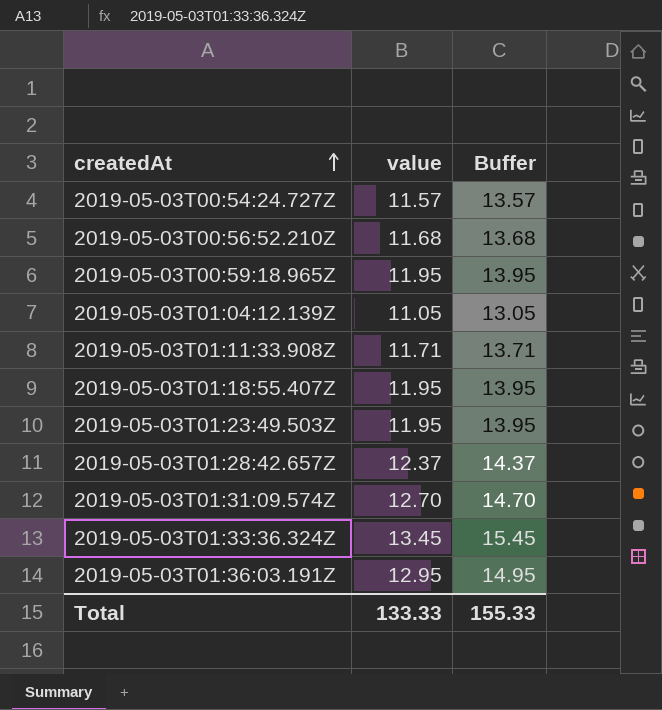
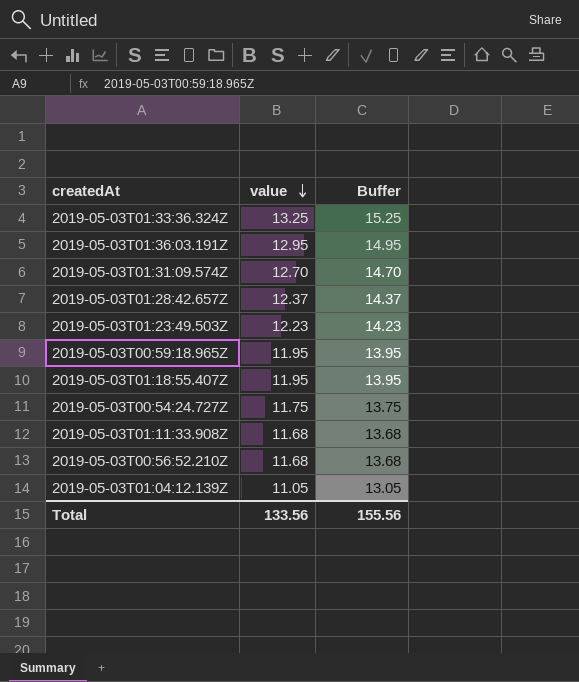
row order: createdAt ascending -> value descending
2019-05-03T01:33:36.324Z | value: 13.45 -> 13.25
2019-05-03T01:33:36.324Z | Buffer: 15.45 -> 15.25
2019-05-03T01:23:49.503Z | value: 11.95 -> 12.23
2019-05-03T01:23:49.503Z | Buffer: 13.95 -> 14.23
2019-05-03T00:54:24.727Z | value: 11.57 -> 11.75
2019-05-03T00:54:24.727Z | Buffer: 13.57 -> 13.75
2019-05-03T01:11:33.908Z | value: 11.71 -> 11.68
2019-05-03T01:11:33.908Z | Buffer: 13.71 -> 13.68
Total | value: 133.33 -> 133.56
Total | Buffer: 155.33 -> 155.56

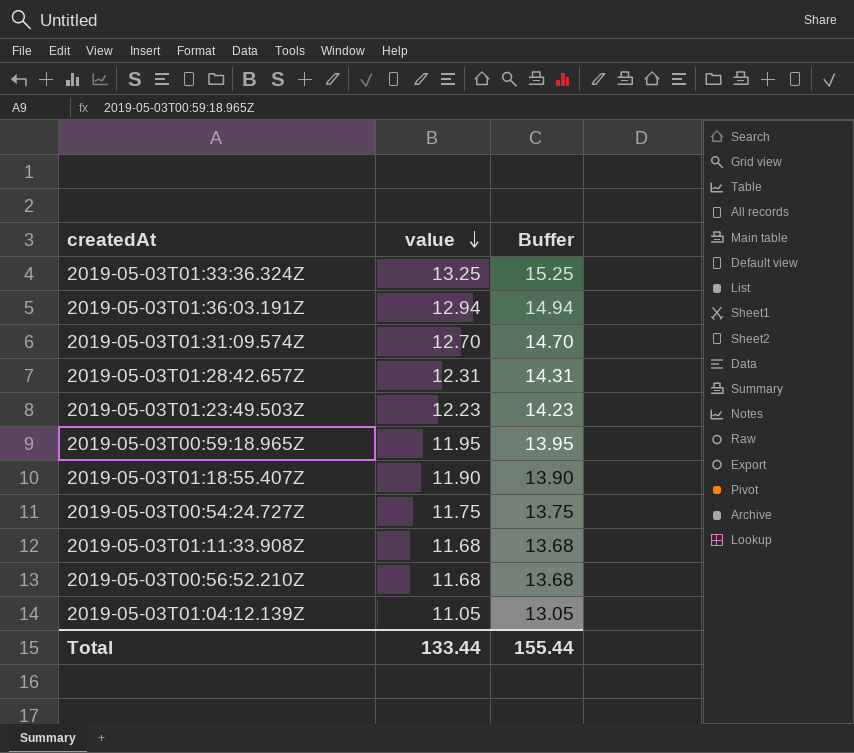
2019-05-03T01:36:03.191Z | value: 12.95 -> 12.94
2019-05-03T01:36:03.191Z | Buffer: 14.95 -> 14.94
2019-05-03T01:28:42.657Z | value: 12.37 -> 12.31
2019-05-03T01:28:42.657Z | Buffer: 14.37 -> 14.31
2019-05-03T01:18:55.407Z | value: 11.95 -> 11.90
2019-05-03T01:18:55.407Z | Buffer: 13.95 -> 13.90
Total | value: 133.56 -> 133.44
Total | Buffer: 155.56 -> 155.44

